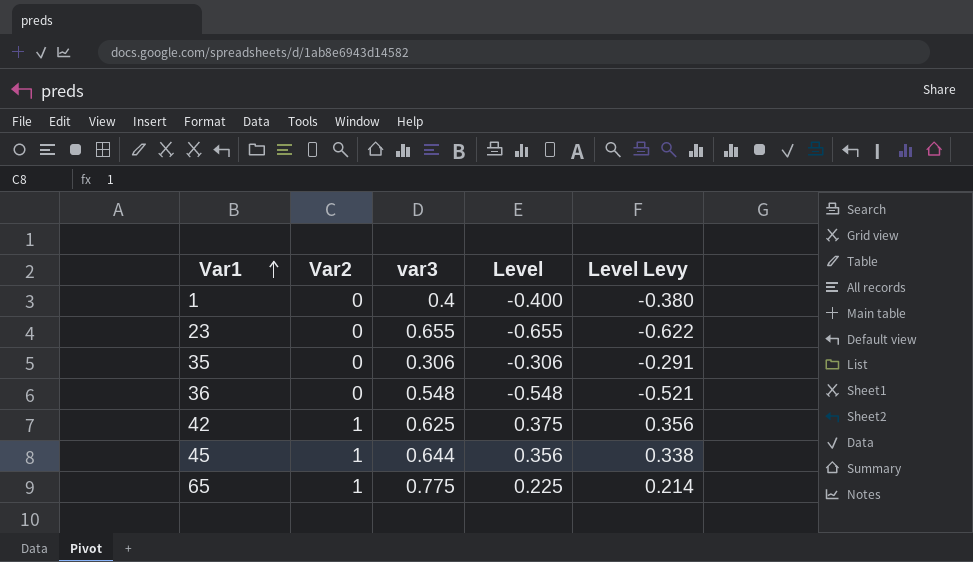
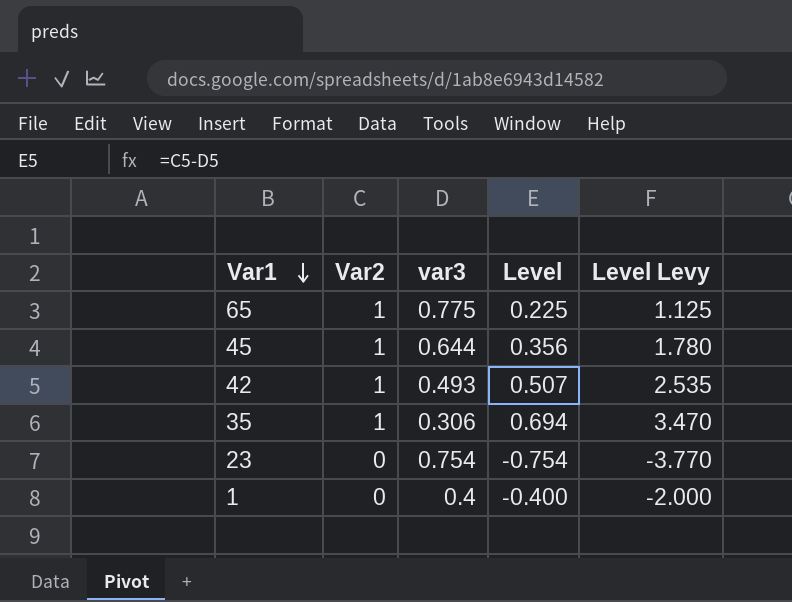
row order: Var1 ascending -> Var1 descending
column Level Levy | formula: [Level] * 0.95 -> [Level] * 5
row 36: 0 | 0.548 | -0.548 | -0.521 -> none
42 | var3: 0.625 -> 0.493
42 | Level: 0.375 -> 0.507
35 | Var2: 0 -> 1
35 | Level: -0.306 -> 0.694
23 | var3: 0.655 -> 0.754
23 | Level: -0.655 -> -0.754

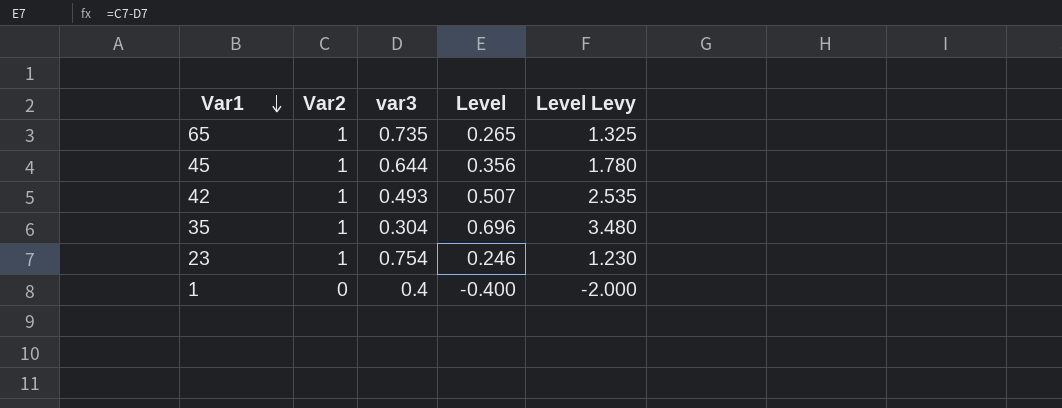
65 | var3: 0.775 -> 0.735
65 | Level: 0.225 -> 0.265
65 | Level Levy: 1.125 -> 1.325
35 | var3: 0.306 -> 0.304
35 | Level: 0.694 -> 0.696
35 | Level Levy: 3.470 -> 3.480
23 | Var2: 0 -> 1
23 | Level: -0.754 -> 0.246
23 | Level Levy: -3.770 -> 1.230

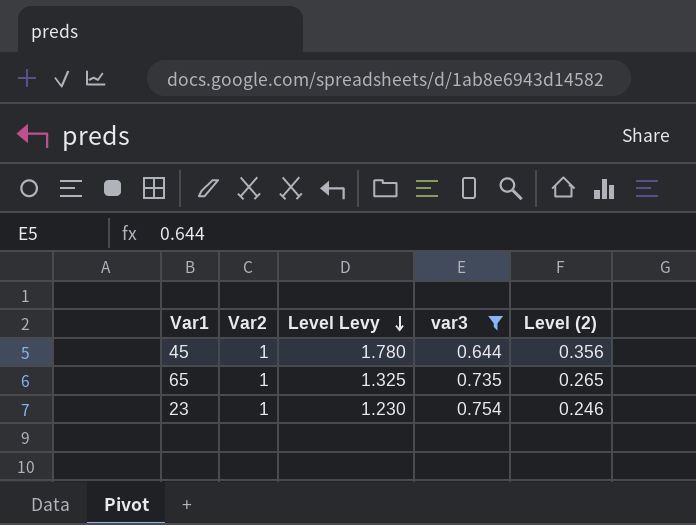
filter: none -> var3 >= 0.644
row order: Var1 descending -> Level Levy descending
column Level Levy | position: 5 -> 3
column name: Level -> Level (2)

